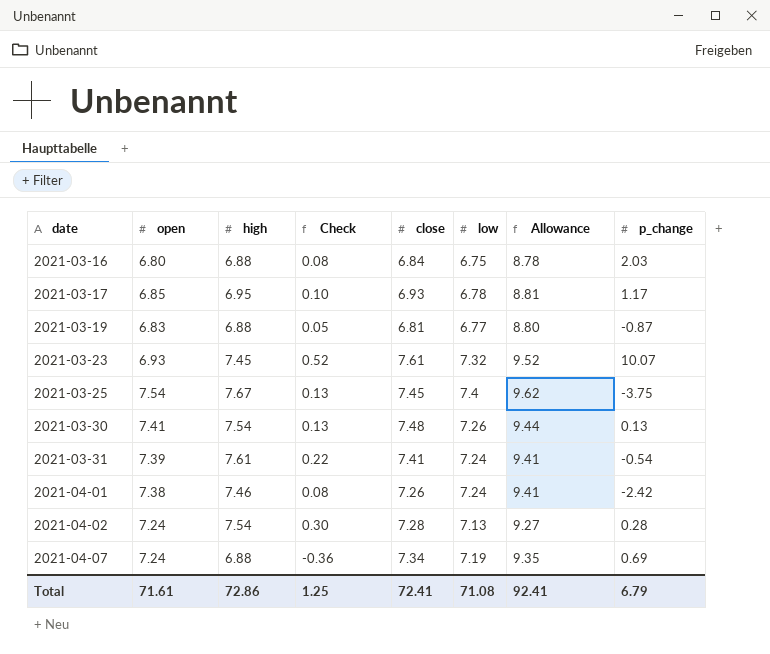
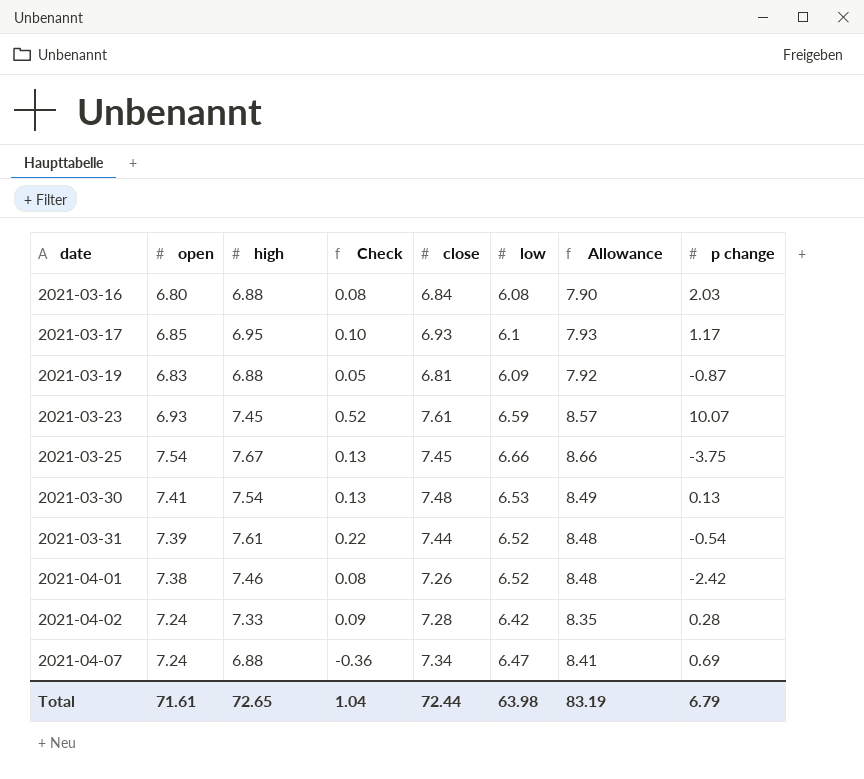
column name: p_change -> p change
2021-03-16 | low: 6.75 -> 6.08
2021-03-16 | Allowance: 8.78 -> 7.90
2021-03-17 | low: 6.78 -> 6.1
2021-03-17 | Allowance: 8.81 -> 7.93
2021-03-19 | low: 6.77 -> 6.09
2021-03-19 | Allowance: 8.80 -> 7.92
2021-03-23 | low: 7.32 -> 6.59
2021-03-23 | Allowance: 9.52 -> 8.57
2021-03-25 | low: 7.4 -> 6.66
2021-03-25 | Allowance: 9.62 -> 8.66
2021-03-30 | low: 7.26 -> 6.53
2021-03-30 | Allowance: 9.44 -> 8.49
2021-03-31 | close: 7.41 -> 7.44
2021-03-31 | low: 7.24 -> 6.52
2021-03-31 | Allowance: 9.41 -> 8.48
2021-04-01 | low: 7.24 -> 6.52
2021-04-01 | Allowance: 9.41 -> 8.48
2021-04-02 | high: 7.54 -> 7.33
2021-04-02 | Check: 0.30 -> 0.09
2021-04-02 | low: 7.13 -> 6.42
2021-04-02 | Allowance: 9.27 -> 8.35
2021-04-07 | low: 7.19 -> 6.47
2021-04-07 | Allowance: 9.35 -> 8.41
Total | high: 72.86 -> 72.65
Total | Check: 1.25 -> 1.04
Total | close: 72.41 -> 72.44
Total | low: 71.08 -> 63.98
Total | Allowance: 92.41 -> 83.19

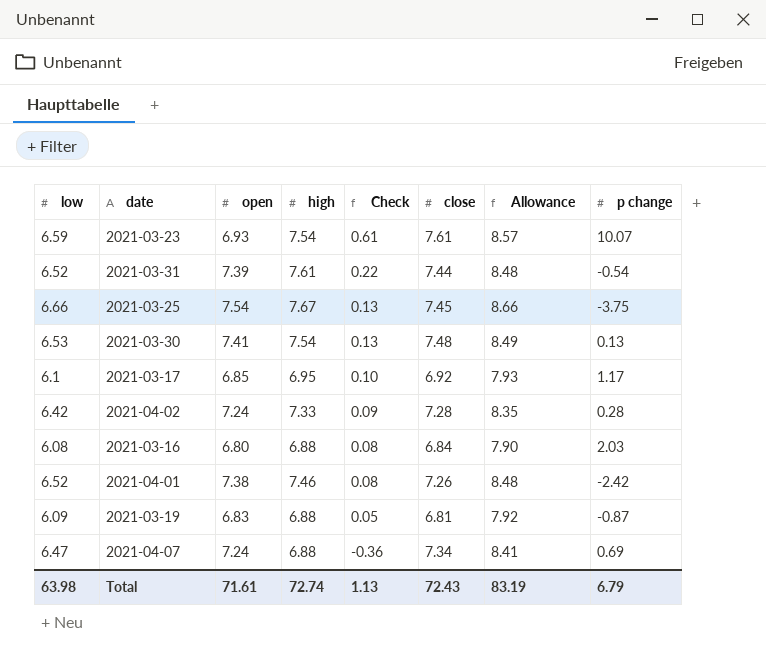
row order: date ascending -> Check descending
column low | position: 6 -> 1
2021-03-23 | high: 7.45 -> 7.54
2021-03-23 | Check: 0.52 -> 0.61
2021-03-17 | close: 6.93 -> 6.92
Total | high: 72.65 -> 72.74
Total | Check: 1.04 -> 1.13
Total | close: 72.44 -> 72.43

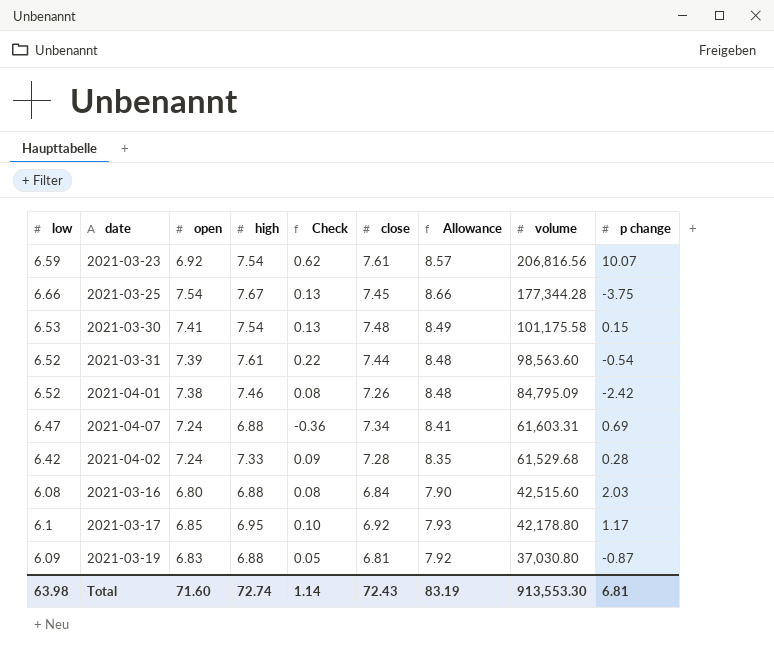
row order: Check descending -> volume descending
column volume | position: none -> 8
2021-03-23 | open: 6.93 -> 6.92
2021-03-23 | Check: 0.61 -> 0.62
2021-03-30 | p change: 0.13 -> 0.15
Total | open: 71.61 -> 71.60
Total | Check: 1.13 -> 1.14
Total | p change: 6.79 -> 6.81

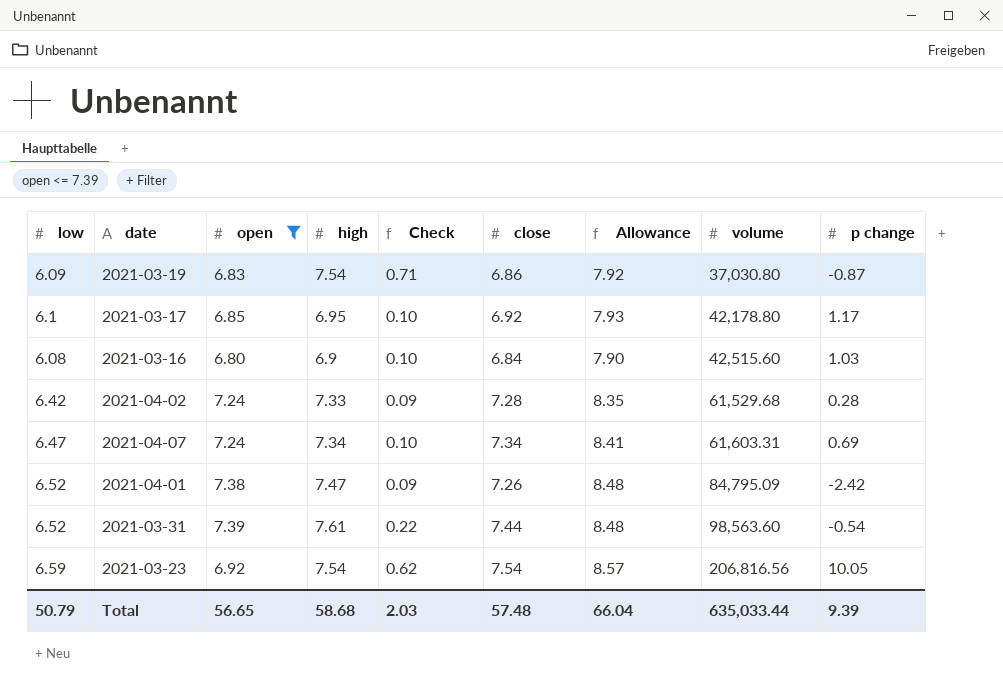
filter: none -> open <= 7.39
row order: volume descending -> volume ascending
2021-03-19 | high: 6.88 -> 7.54
2021-03-19 | Check: 0.05 -> 0.71
2021-03-19 | close: 6.81 -> 6.86
2021-03-16 | high: 6.88 -> 6.9
2021-03-16 | Check: 0.08 -> 0.10
2021-03-16 | p change: 2.03 -> 1.03
2021-04-07 | high: 6.88 -> 7.34
2021-04-07 | Check: -0.36 -> 0.10
2021-04-01 | high: 7.46 -> 7.47
2021-04-01 | Check: 0.08 -> 0.09
2021-03-23 | close: 7.61 -> 7.54
2021-03-23 | p change: 10.07 -> 10.05
Total | low: 63.98 -> 50.79
Total | open: 71.60 -> 56.65
Total | high: 72.74 -> 58.68
Total | Check: 1.14 -> 2.03
Total | close: 72.43 -> 57.48
Total | Allowance: 83.19 -> 66.04
Total | volume: 913,553.30 -> 635,033.44
Total | p change: 6.81 -> 9.39

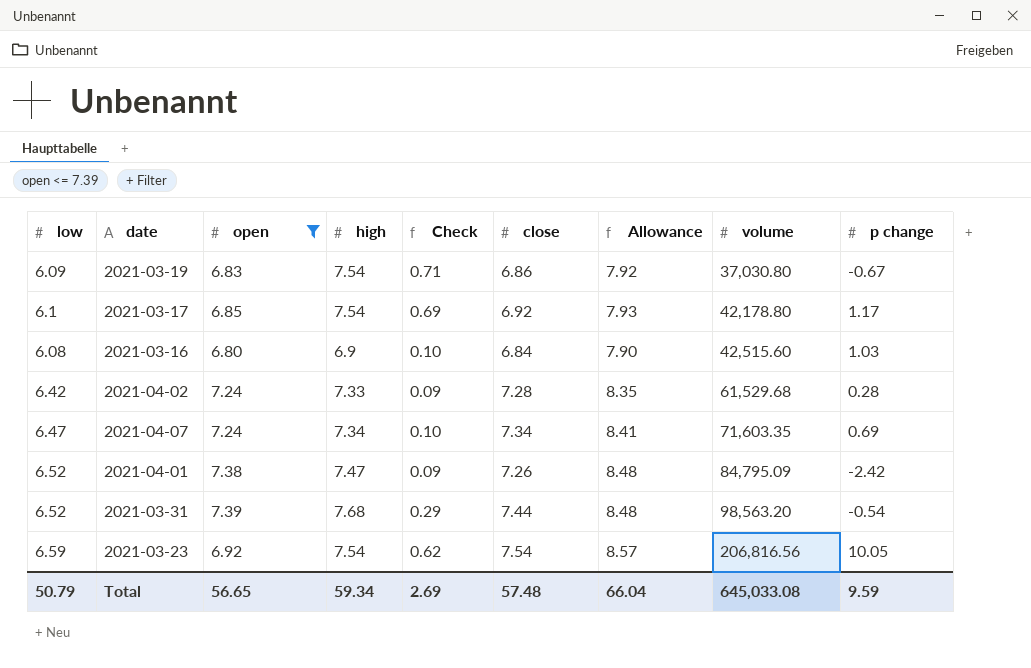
2021-03-19 | p change: -0.87 -> -0.67
2021-03-17 | high: 6.95 -> 7.54
2021-03-17 | Check: 0.10 -> 0.69
2021-04-07 | volume: 61,603.31 -> 71,603.35
2021-03-31 | high: 7.61 -> 7.68
2021-03-31 | Check: 0.22 -> 0.29
2021-03-31 | volume: 98,563.60 -> 98,563.20
Total | high: 58.68 -> 59.34
Total | Check: 2.03 -> 2.69
Total | volume: 635,033.44 -> 645,033.08
Total | p change: 9.39 -> 9.59

